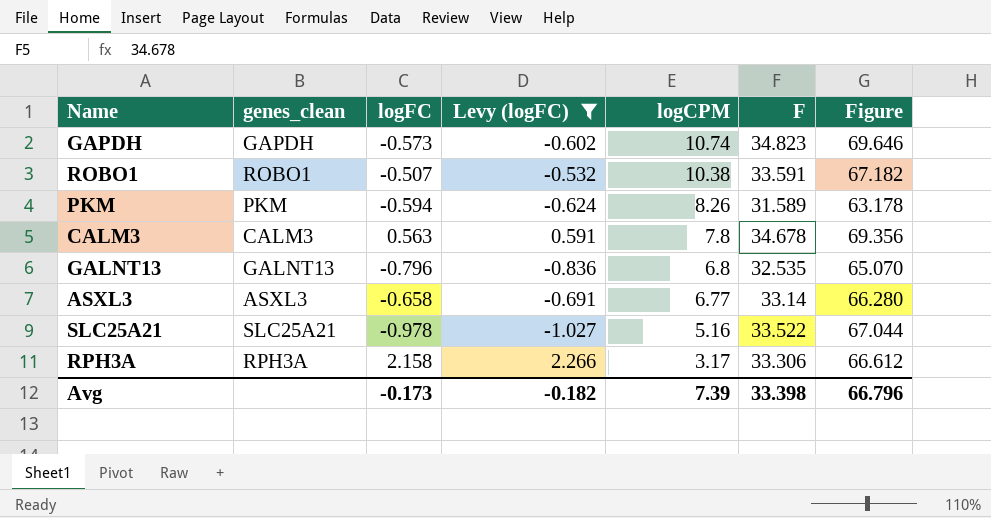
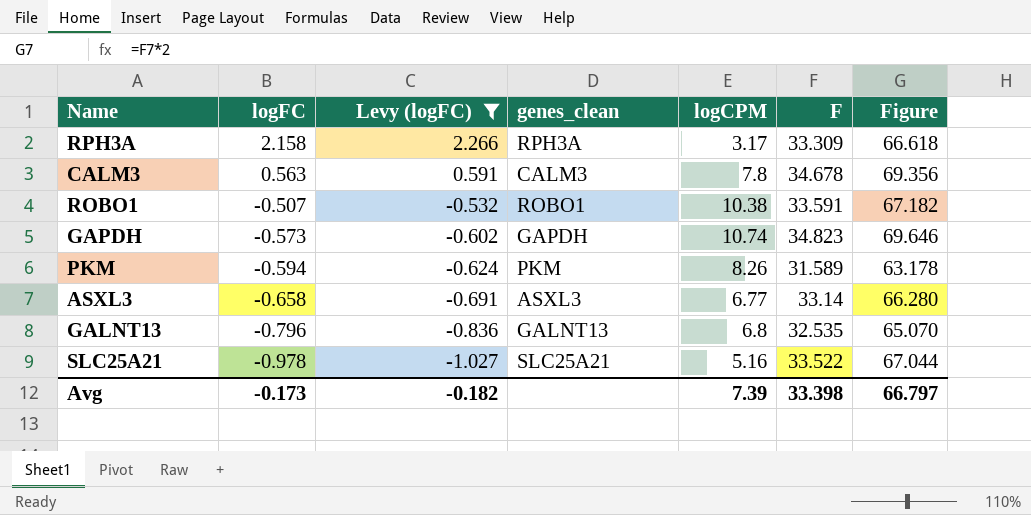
row order: logCPM descending -> logFC descending
column genes_clean | position: 2 -> 4
RPH3A | F: 33.306 -> 33.309
RPH3A | Figure: 66.612 -> 66.618
Avg | Figure: 66.796 -> 66.797

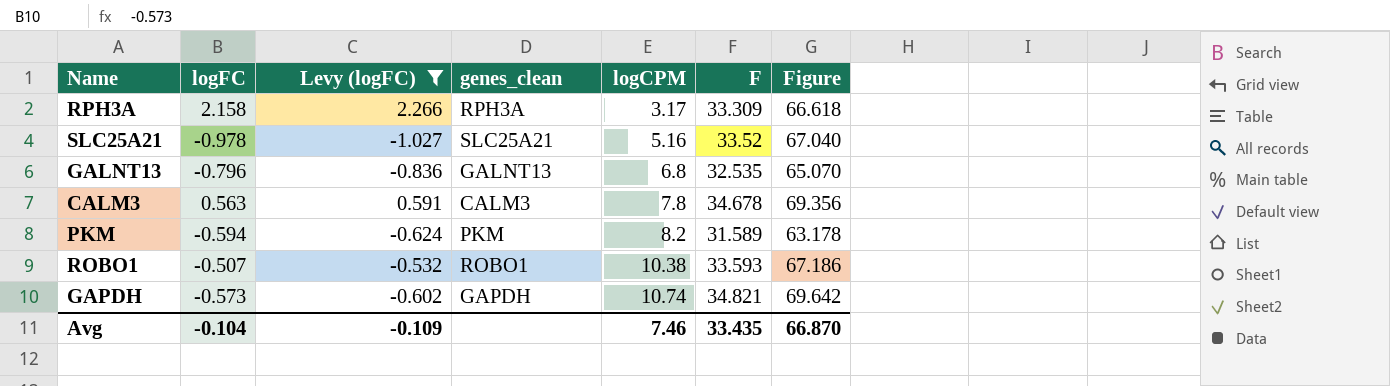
row order: logFC descending -> logCPM ascending
row ASXL3: -0.658 | -0.691 | ASXL3 | 6.77 | 33.14 | 66.280 -> none
SLC25A21 | F: 33.522 -> 33.52
SLC25A21 | Figure: 67.044 -> 67.040
PKM | logCPM: 8.26 -> 8.2
ROBO1 | F: 33.591 -> 33.593
ROBO1 | Figure: 67.182 -> 67.186
GAPDH | F: 34.823 -> 34.821
GAPDH | Figure: 69.646 -> 69.642
Avg | logFC: -0.173 -> -0.104
Avg | Levy (logFC): -0.182 -> -0.109
Avg | logCPM: 7.39 -> 7.46
Avg | F: 33.398 -> 33.435
Avg | Figure: 66.797 -> 66.870

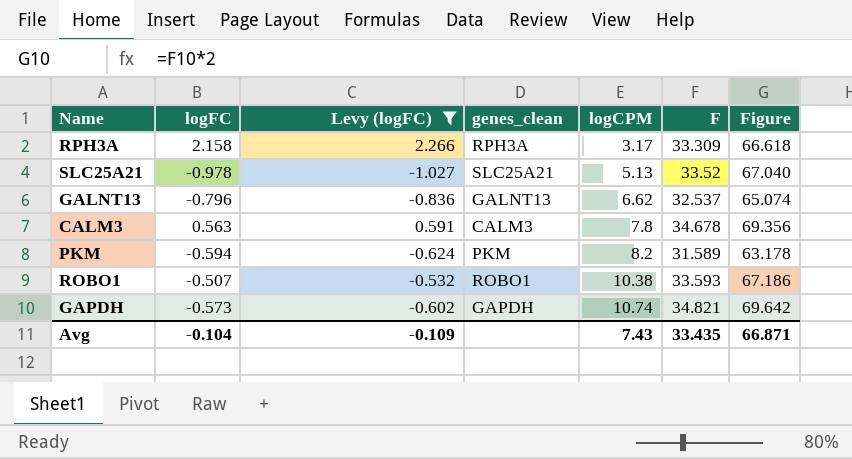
SLC25A21 | logCPM: 5.16 -> 5.13
GALNT13 | logCPM: 6.8 -> 6.62
GALNT13 | F: 32.535 -> 32.537
GALNT13 | Figure: 65.070 -> 65.074
Avg | logCPM: 7.46 -> 7.43
Avg | Figure: 66.870 -> 66.871

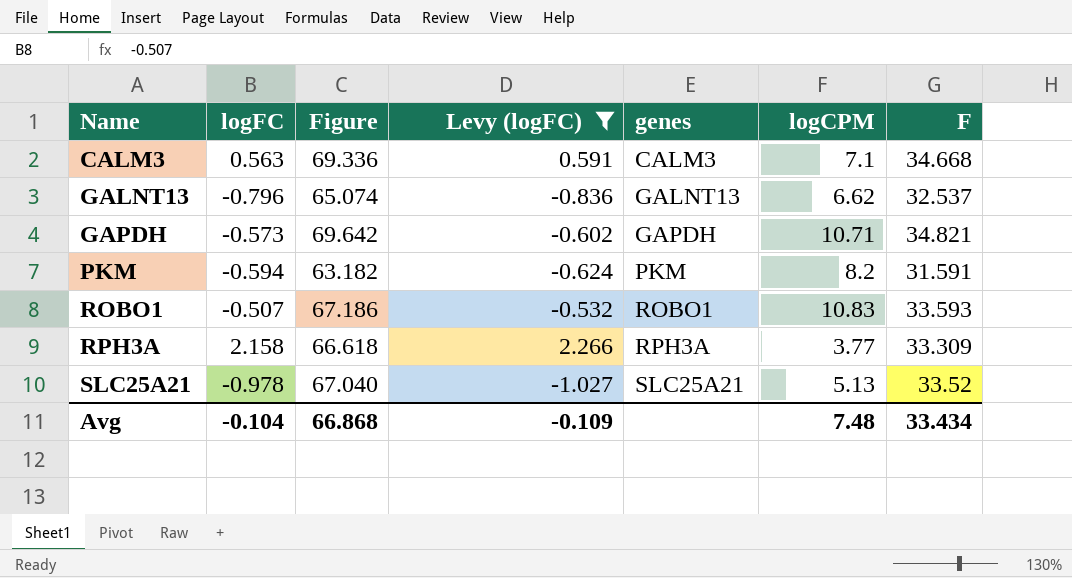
row order: logCPM ascending -> Name ascending
column Figure | position: 7 -> 3
column name: genes_clean -> genes
CALM3 | Figure: 69.356 -> 69.336
CALM3 | logCPM: 7.8 -> 7.1
CALM3 | F: 34.678 -> 34.668
GAPDH | logCPM: 10.74 -> 10.71
PKM | Figure: 63.178 -> 63.182
PKM | F: 31.589 -> 31.591
ROBO1 | logCPM: 10.38 -> 10.83
RPH3A | logCPM: 3.17 -> 3.77
Avg | Figure: 66.871 -> 66.868
Avg | logCPM: 7.43 -> 7.48
Avg | F: 33.435 -> 33.434

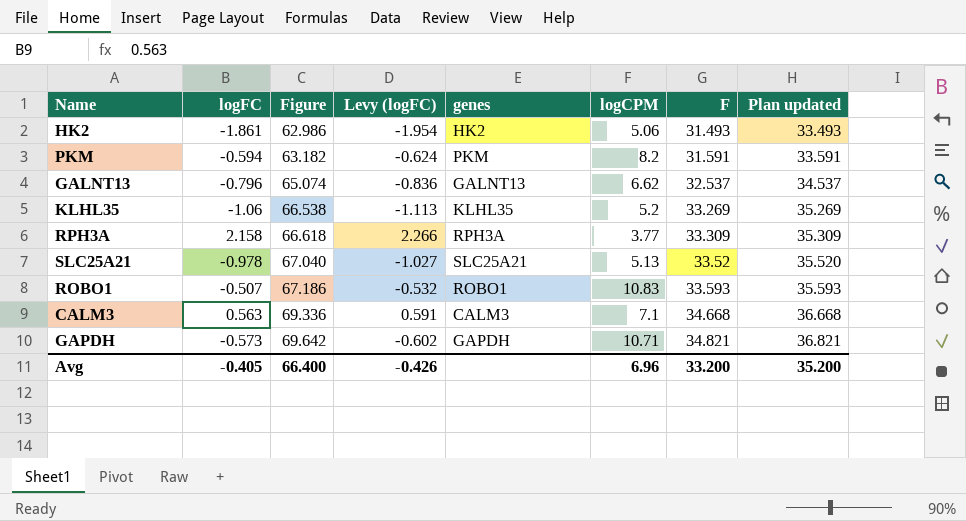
filter: Levy (logFC) >= -1.027 -> none
row order: Name ascending -> Figure ascending
column Plan updated | formula: none -> [F] + 2
Avg | logFC: -0.104 -> -0.405
Avg | Figure: 66.868 -> 66.400
Avg | Levy (logFC): -0.109 -> -0.426
Avg | logCPM: 7.48 -> 6.96
Avg | F: 33.434 -> 33.200

